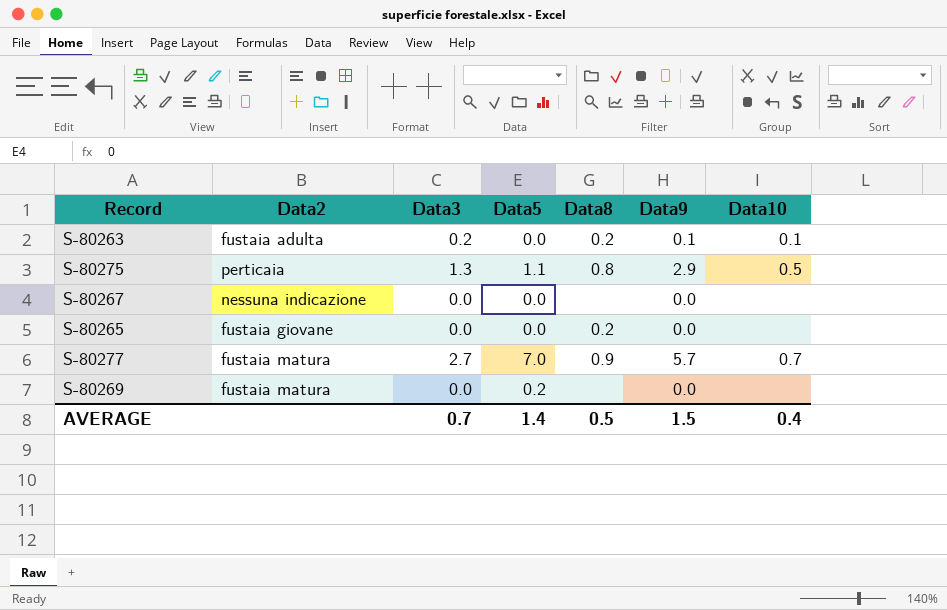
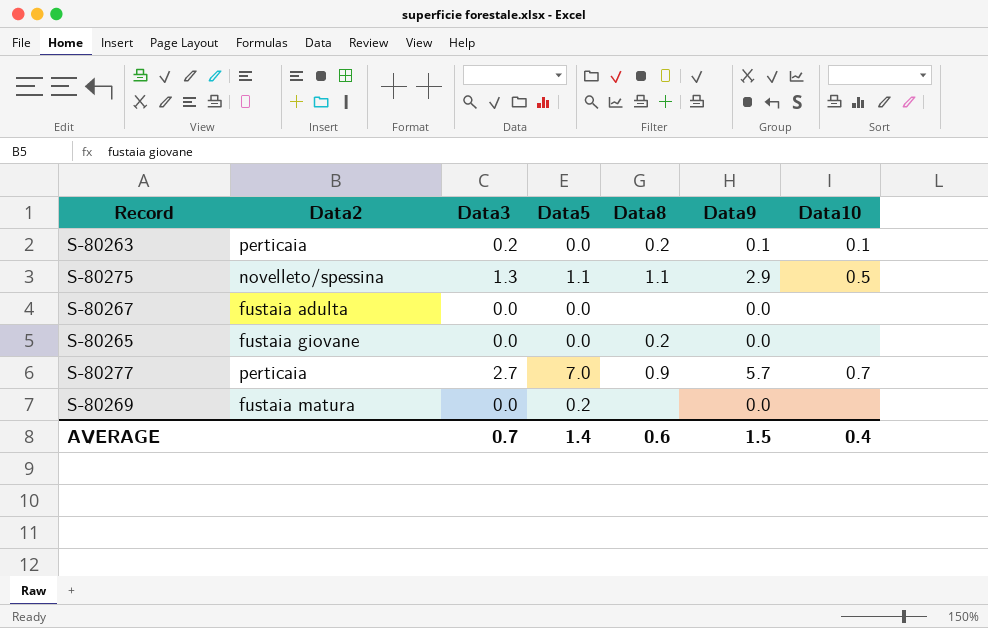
S-80263 | Data2: fustaia adulta -> perticaia
S-80275 | Data2: perticaia -> novelleto/spessina
S-80275 | Data8: 0.8 -> 1.1
S-80267 | Data2: nessuna indicazione -> fustaia adulta
S-80277 | Data2: fustaia matura -> perticaia
AVERAGE | Data8: 0.5 -> 0.6

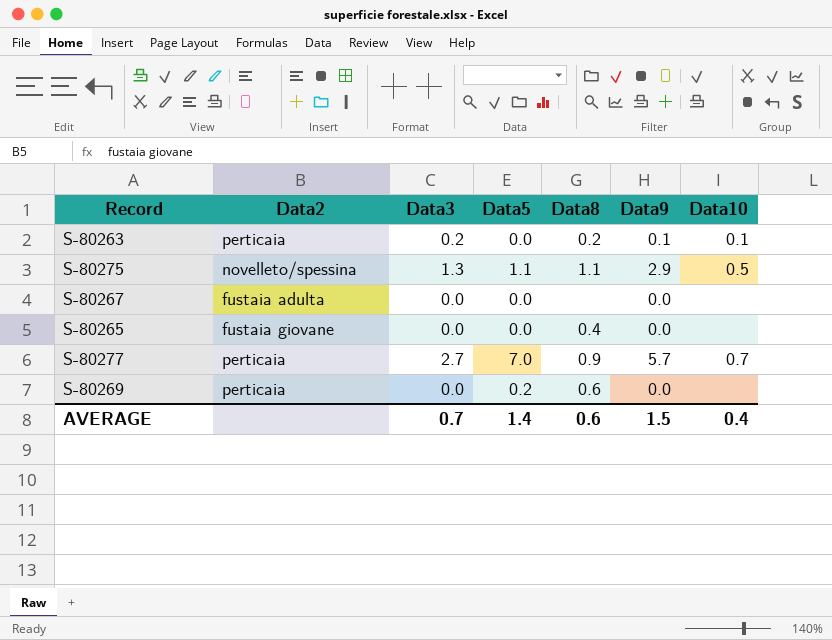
S-80265 | Data8: 0.2 -> 0.4
S-80269 | Data2: fustaia matura -> perticaia
S-80269 | Data8: none -> 0.6

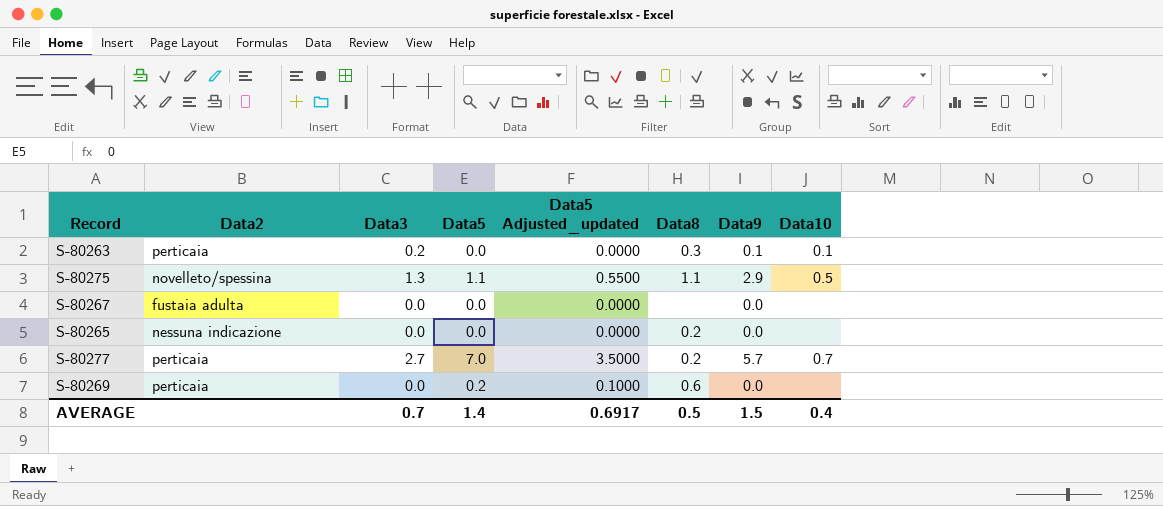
column Data5 Adjusted_updated | formula: none -> [Data5] * 0.5
S-80263 | Data8: 0.2 -> 0.3
S-80265 | Data2: fustaia giovane -> nessuna indicazione
S-80265 | Data8: 0.4 -> 0.2
S-80277 | Data8: 0.9 -> 0.2
AVERAGE | Data8: 0.6 -> 0.5

